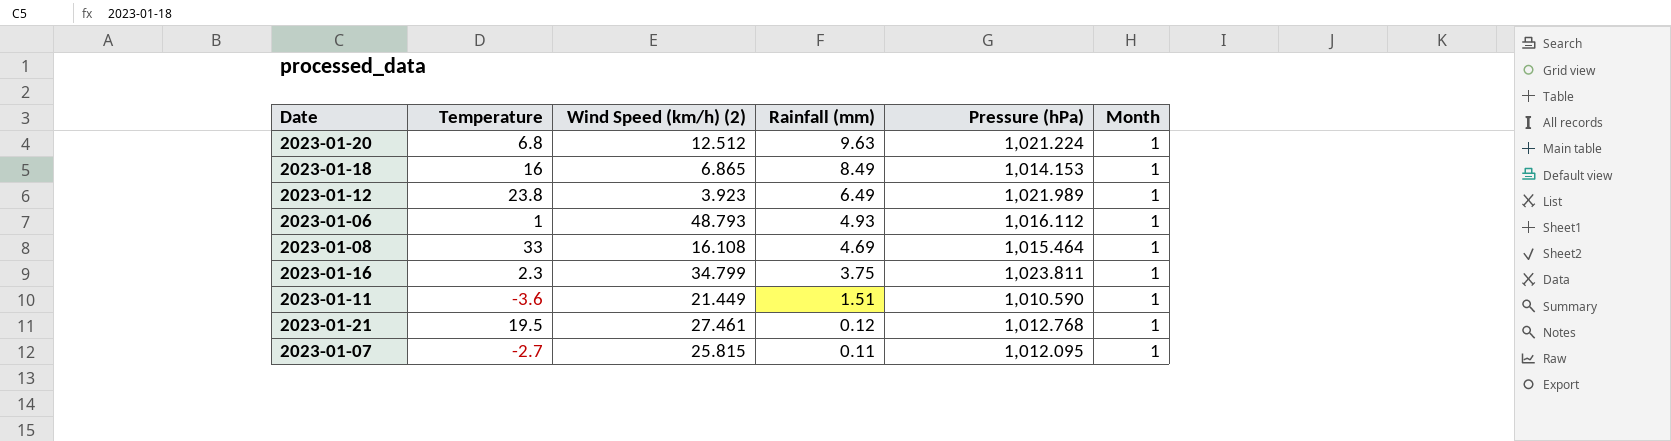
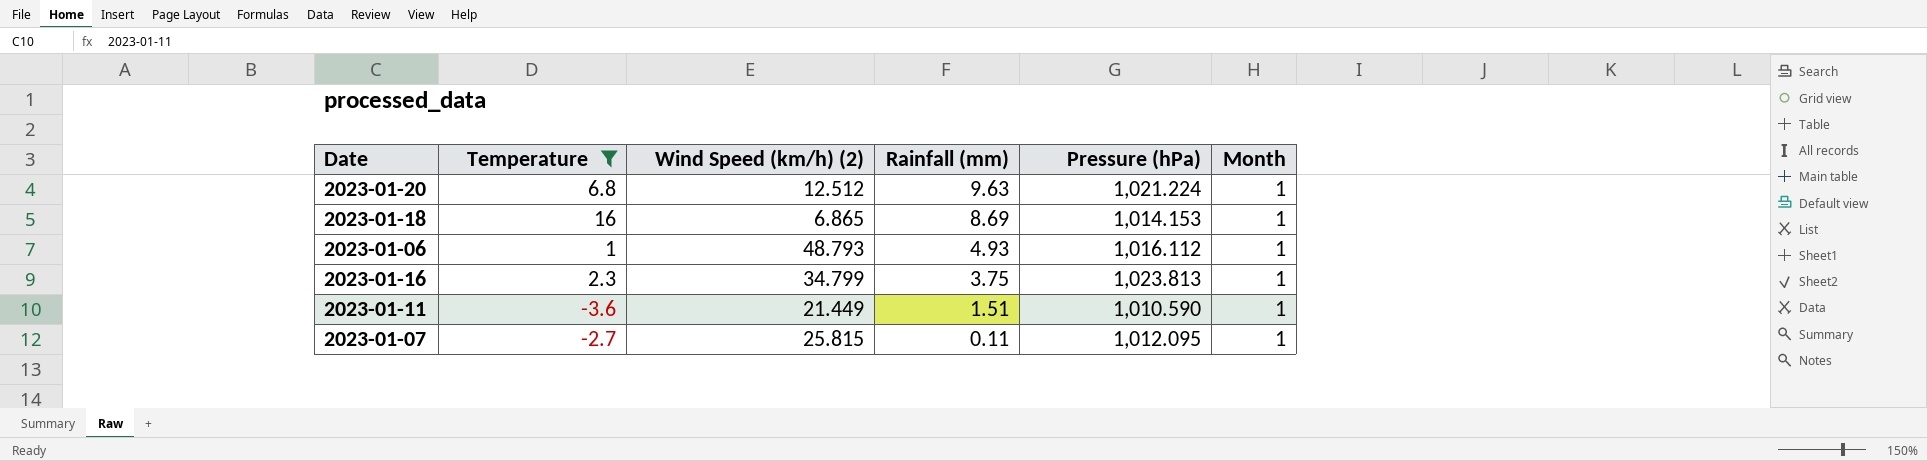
filter: none -> Temperature <= 16
2023-01-18 | Rainfall (mm): 8.49 -> 8.69
2023-01-16 | Pressure (hPa): 1,023.811 -> 1,023.813

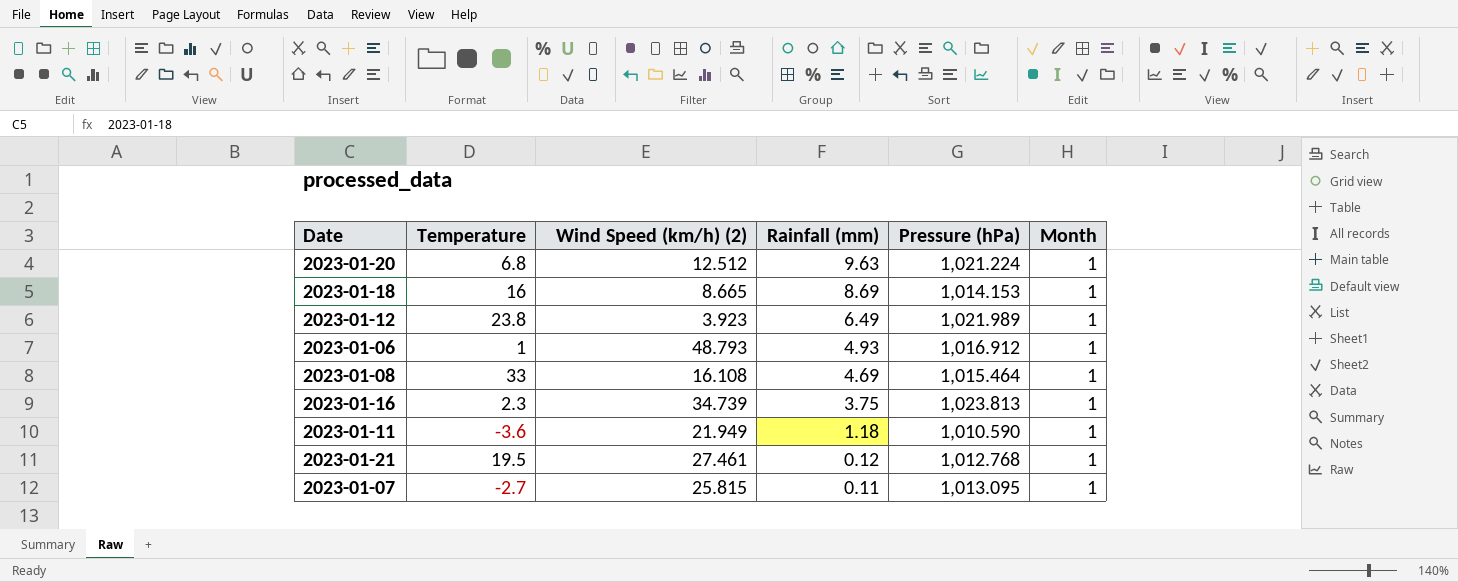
filter: Temperature <= 16 -> none
2023-01-18 | Wind Speed (km/h) (2): 6.865 -> 8.665
2023-01-06 | Pressure (hPa): 1,016.112 -> 1,016.912
2023-01-16 | Wind Speed (km/h) (2): 34.799 -> 34.739
2023-01-11 | Wind Speed (km/h) (2): 21.449 -> 21.949
2023-01-11 | Rainfall (mm): 1.51 -> 1.18
2023-01-07 | Pressure (hPa): 1,012.095 -> 1,013.095

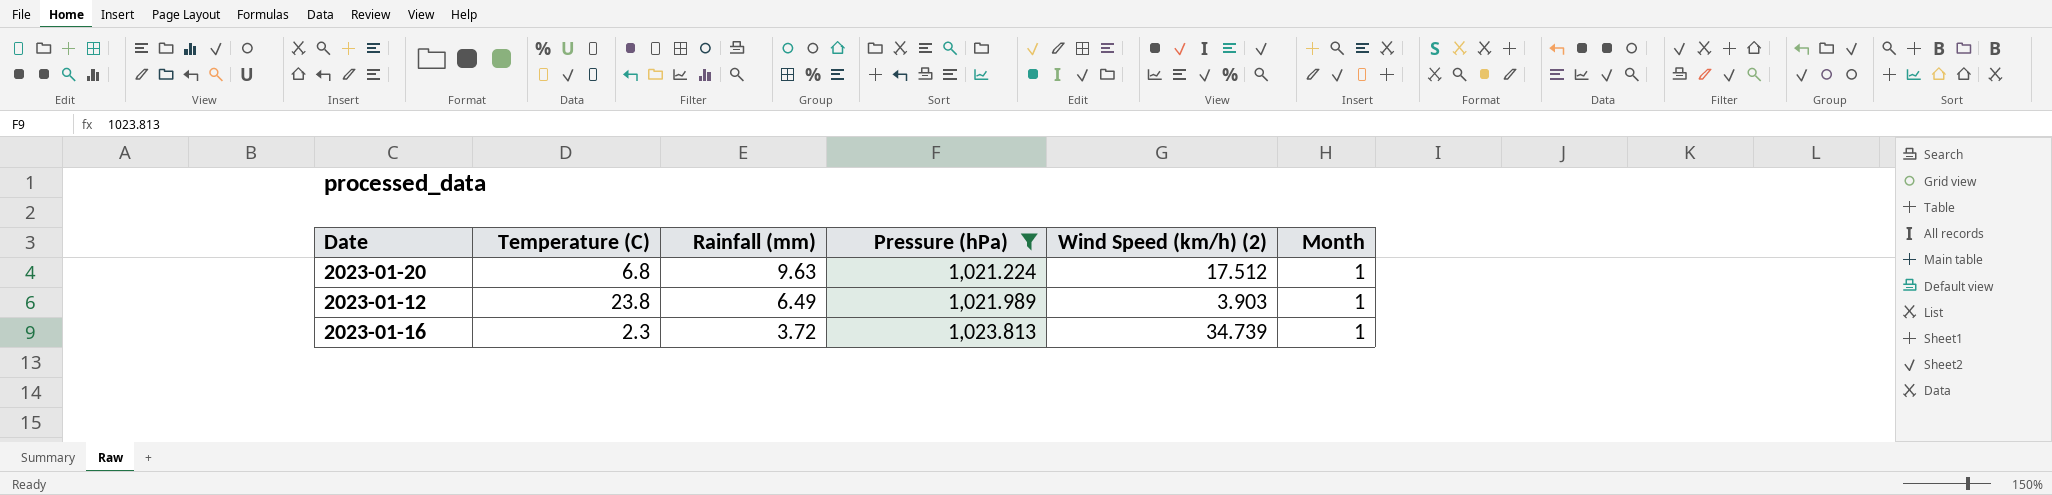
filter: none -> Pressure (hPa) >= 1,021.224
column name: Temperature -> Temperature (C)
column Wind Speed (km/h) (2) | position: 3 -> 5
2023-01-20 | Wind Speed (km/h) (2): 12.512 -> 17.512
2023-01-12 | Wind Speed (km/h) (2): 3.923 -> 3.903
2023-01-16 | Rainfall (mm): 3.75 -> 3.72

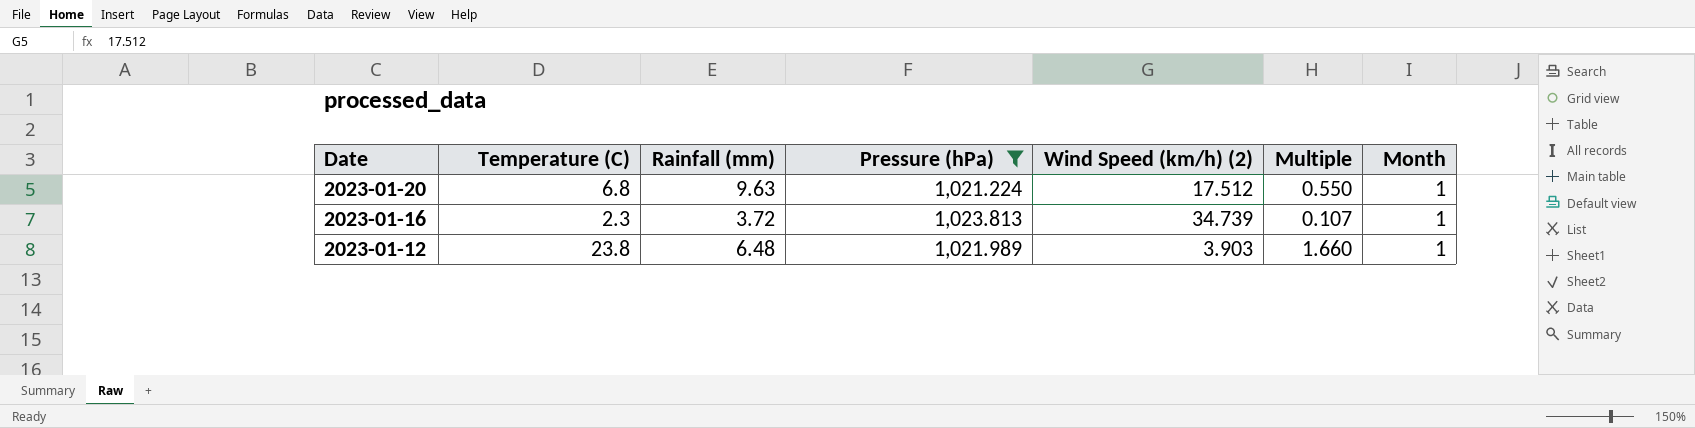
row order: Rainfall (mm) descending -> Date descending
column Multiple | formula: none -> [Rainfall (mm)] / [Wind Speed (km/h) (2)]
2023-01-12 | Rainfall (mm): 6.49 -> 6.48

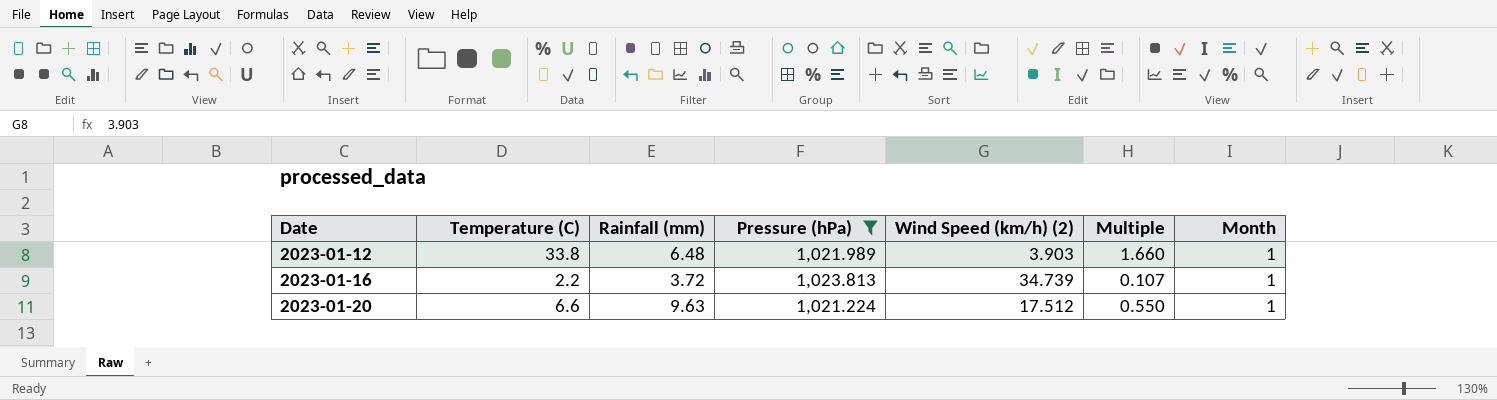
row order: Date descending -> Date ascending
2023-01-12 | Temperature (C): 23.8 -> 33.8
2023-01-16 | Temperature (C): 2.3 -> 2.2
2023-01-20 | Temperature (C): 6.8 -> 6.6

